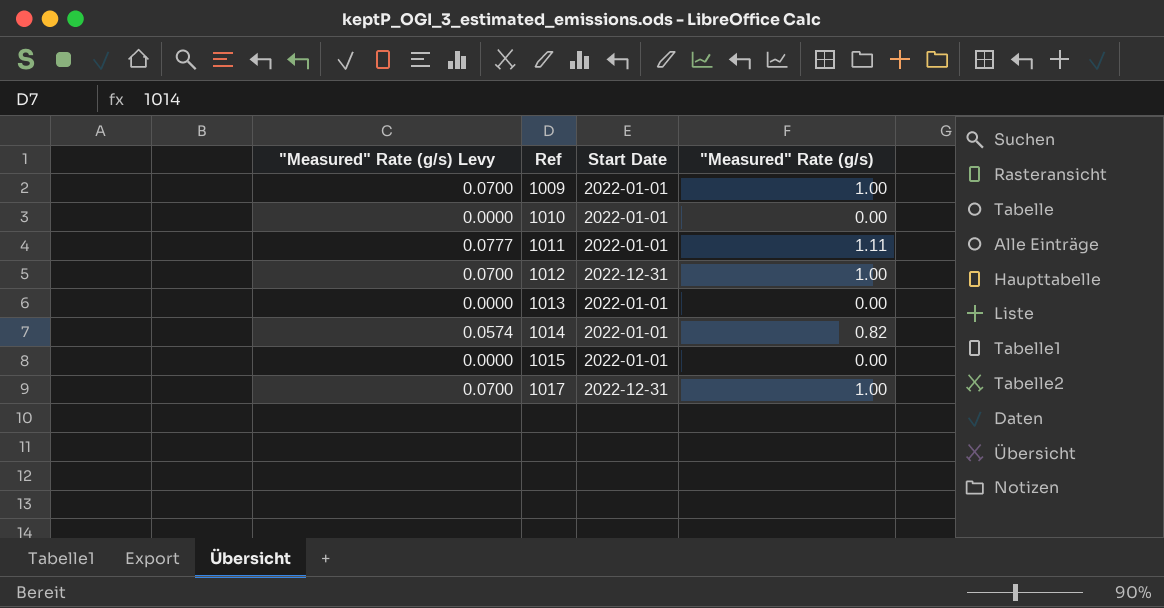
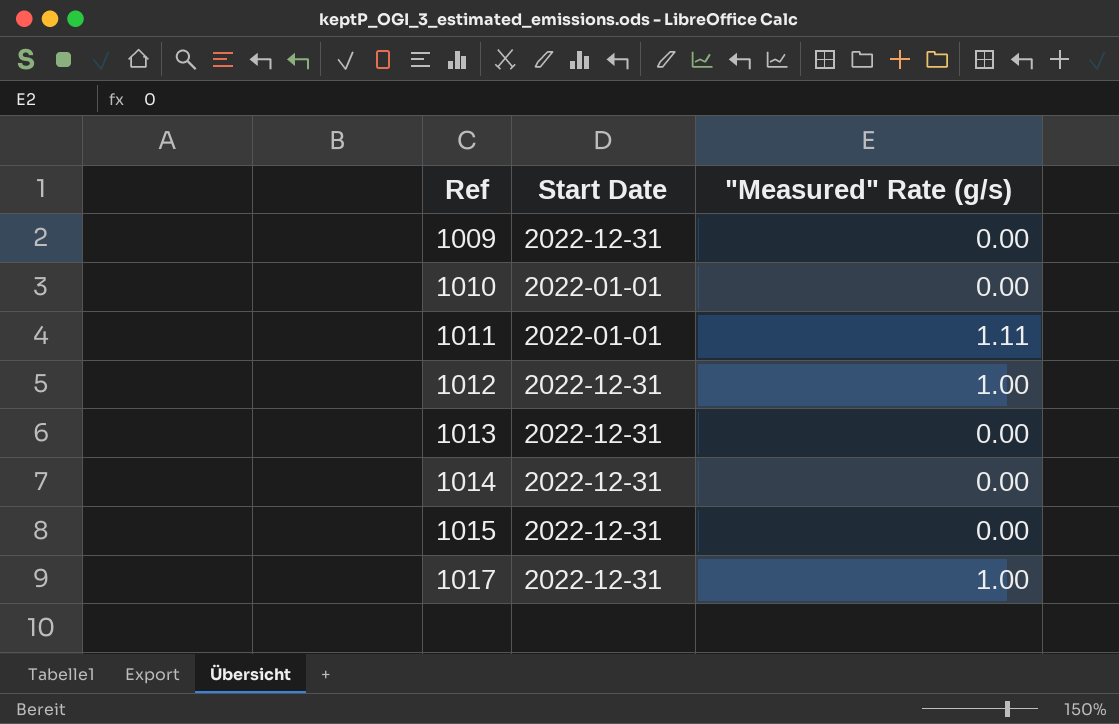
column "Measured" Rate (g/s) Levy | formula: ["Measured" Rate (g/s)] * 0.07 -> none
1009 | Start Date: 2022-01-01 -> 2022-12-31
1009 | "Measured" Rate (g/s): 1.00 -> 0.00
1013 | Start Date: 2022-01-01 -> 2022-12-31
1014 | Start Date: 2022-01-01 -> 2022-12-31
1014 | "Measured" Rate (g/s): 0.82 -> 0.00
1015 | Start Date: 2022-01-01 -> 2022-12-31

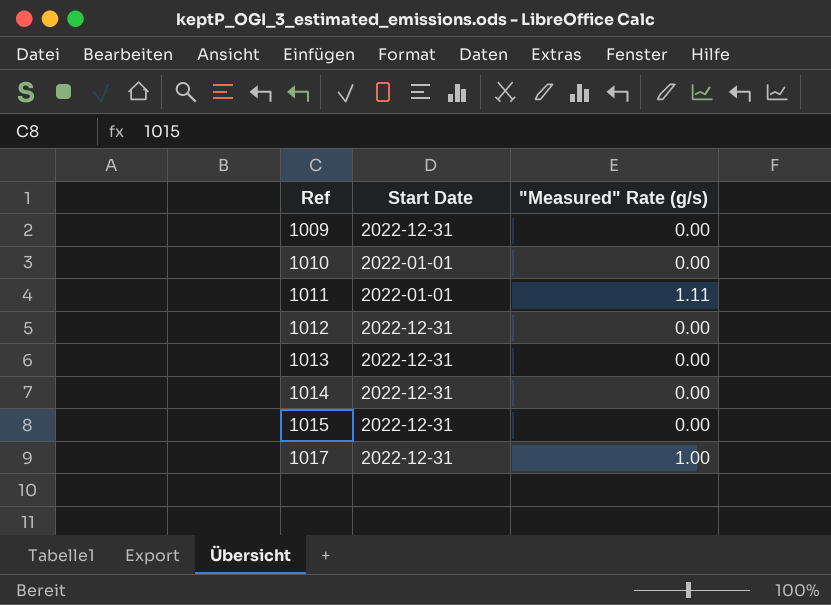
1012 | "Measured" Rate (g/s): 1.00 -> 0.00

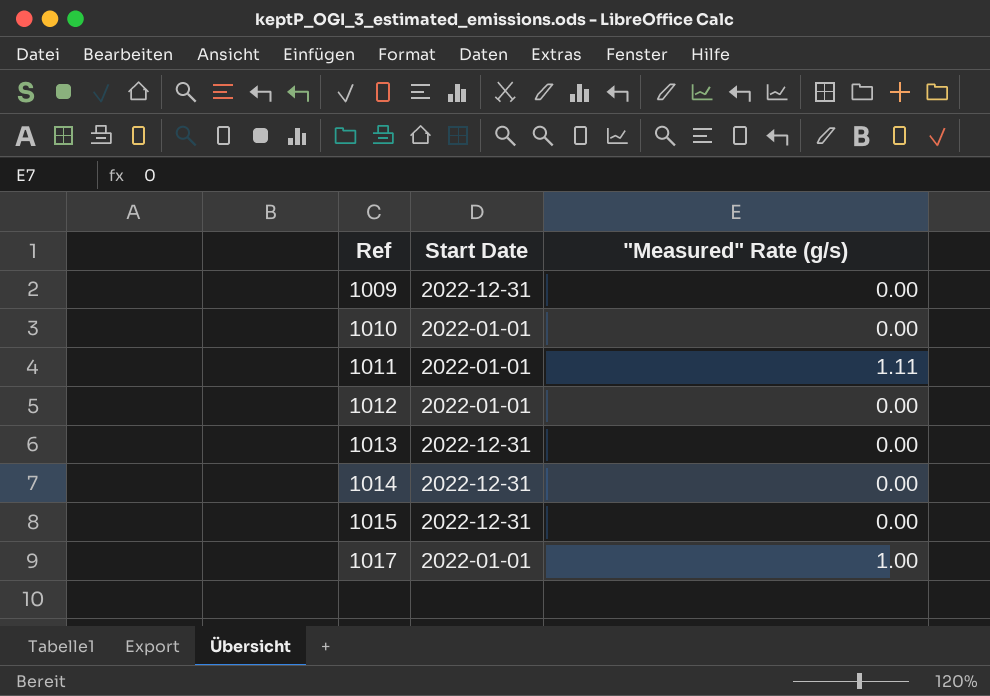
1012 | Start Date: 2022-12-31 -> 2022-01-01
1017 | Start Date: 2022-12-31 -> 2022-01-01

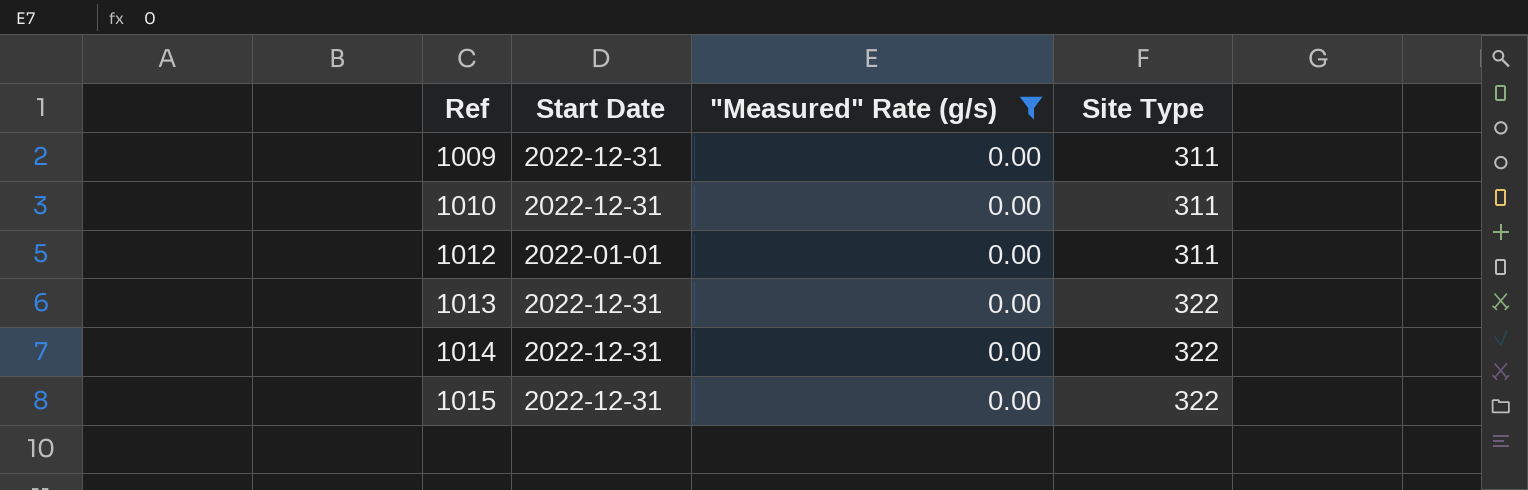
filter: none -> "Measured" Rate (g/s) = 0.00
column Site Type | position: none -> 4
1010 | Start Date: 2022-01-01 -> 2022-12-31

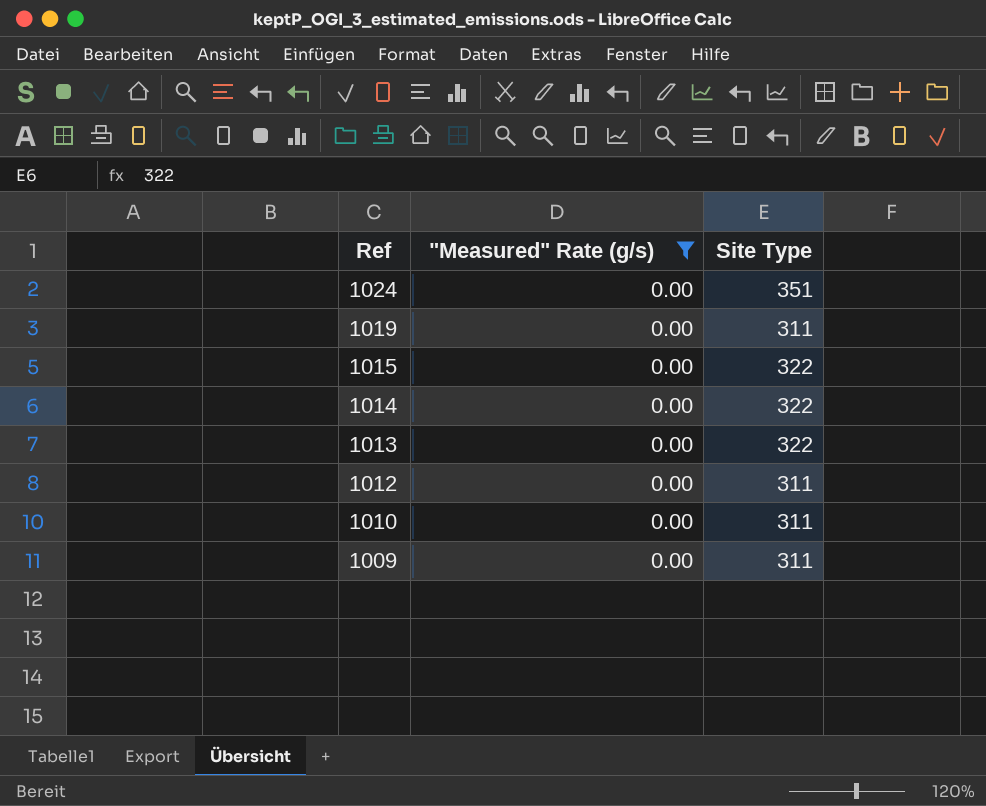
row order: Ref ascending -> Ref descending
column Start Date | position: 2 -> none
row 1024: none -> 0.00 | 351
row 1019: none -> 0.00 | 311

